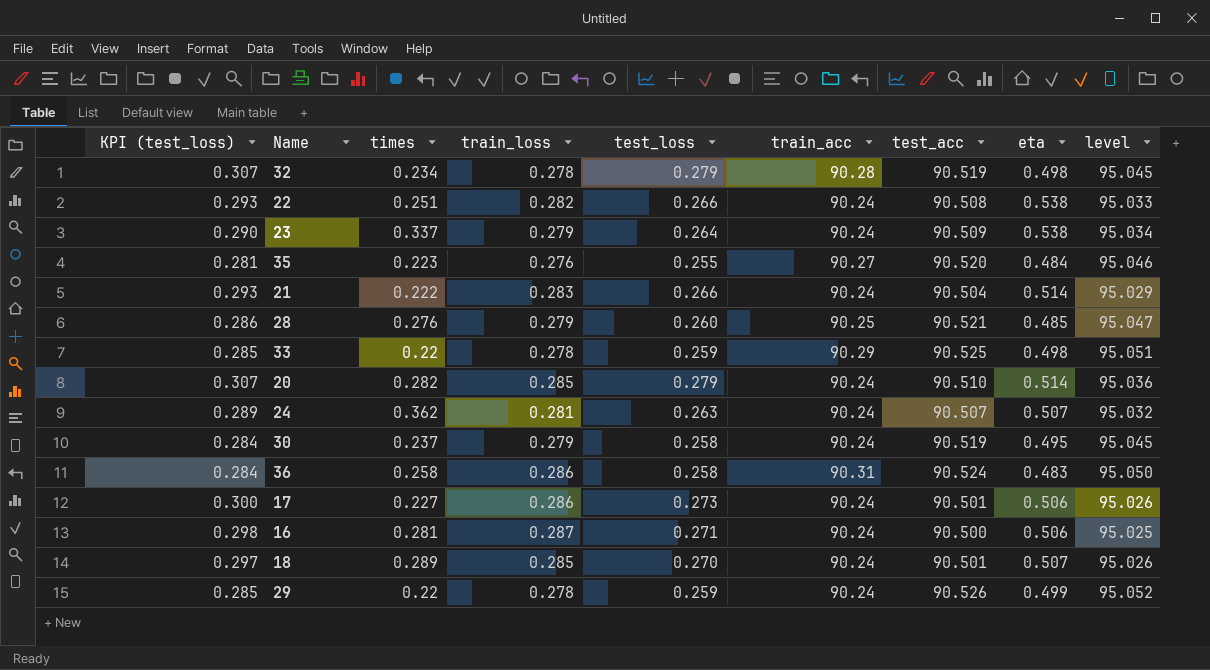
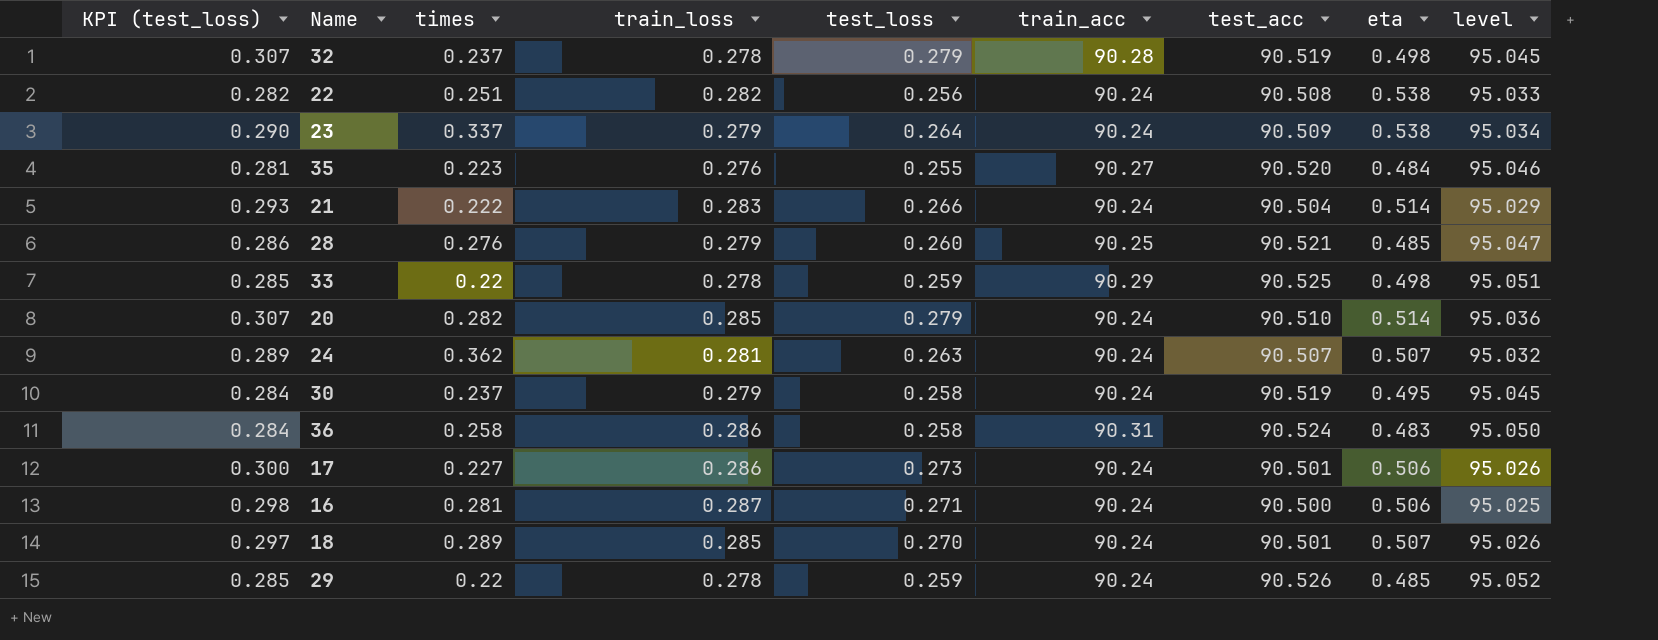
32 | times: 0.234 -> 0.237
22 | KPI (test_loss): 0.293 -> 0.282
22 | test_loss: 0.266 -> 0.256
29 | eta: 0.499 -> 0.485

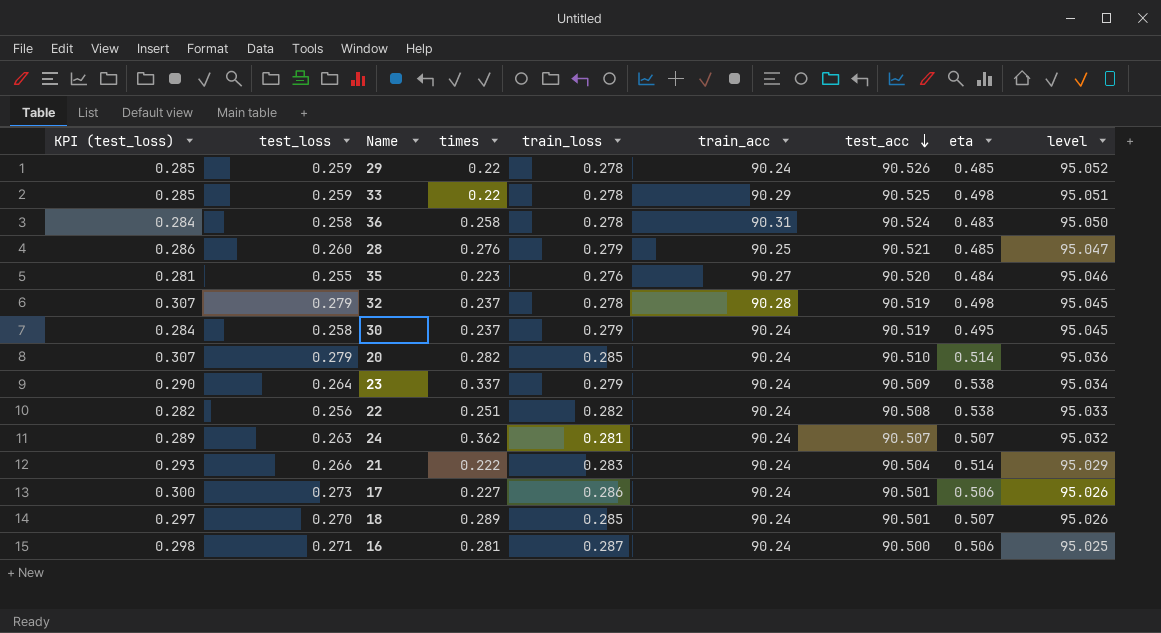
row order: none -> test_acc descending
column test_loss | position: 5 -> 2
36 | train_loss: 0.286 -> 0.278

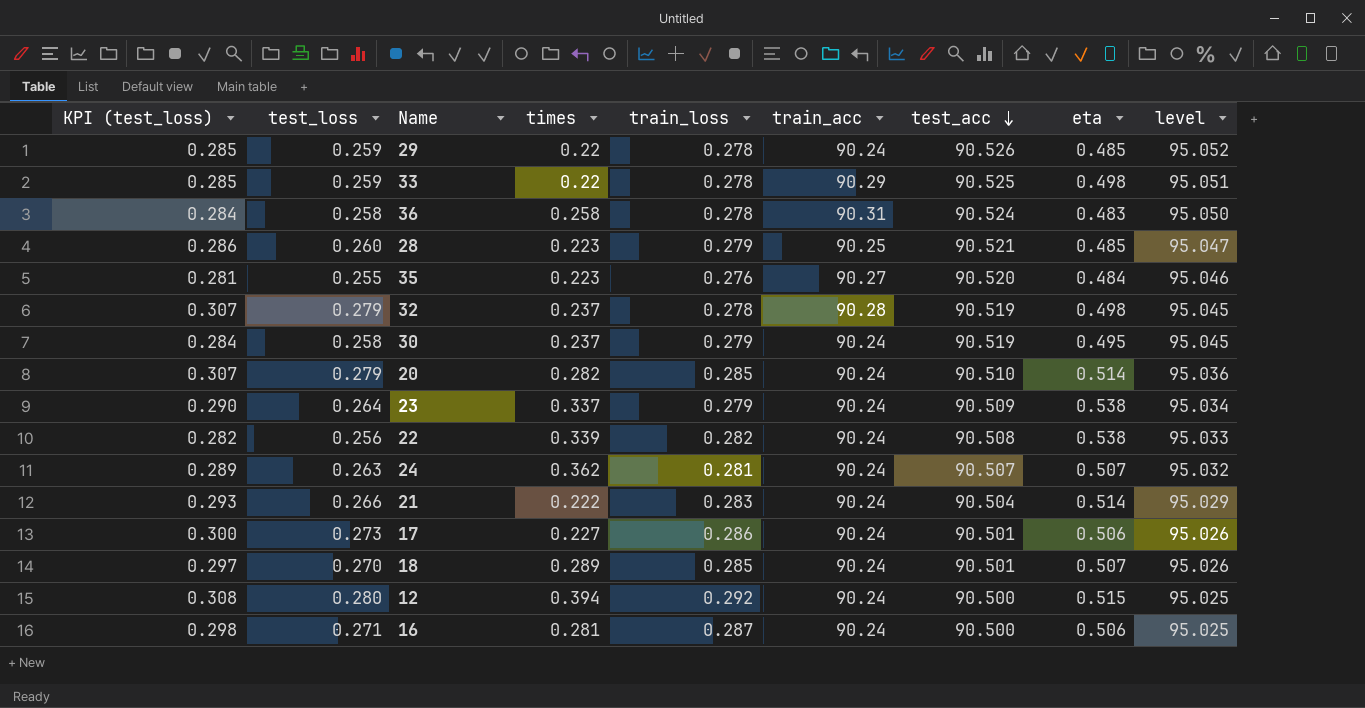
28 | times: 0.276 -> 0.223
22 | times: 0.251 -> 0.339
row 12: none -> 0.308 | 0.280 | 0.394 | 0.292 | 90.24 | 90.500 | 0.515 | 95.025

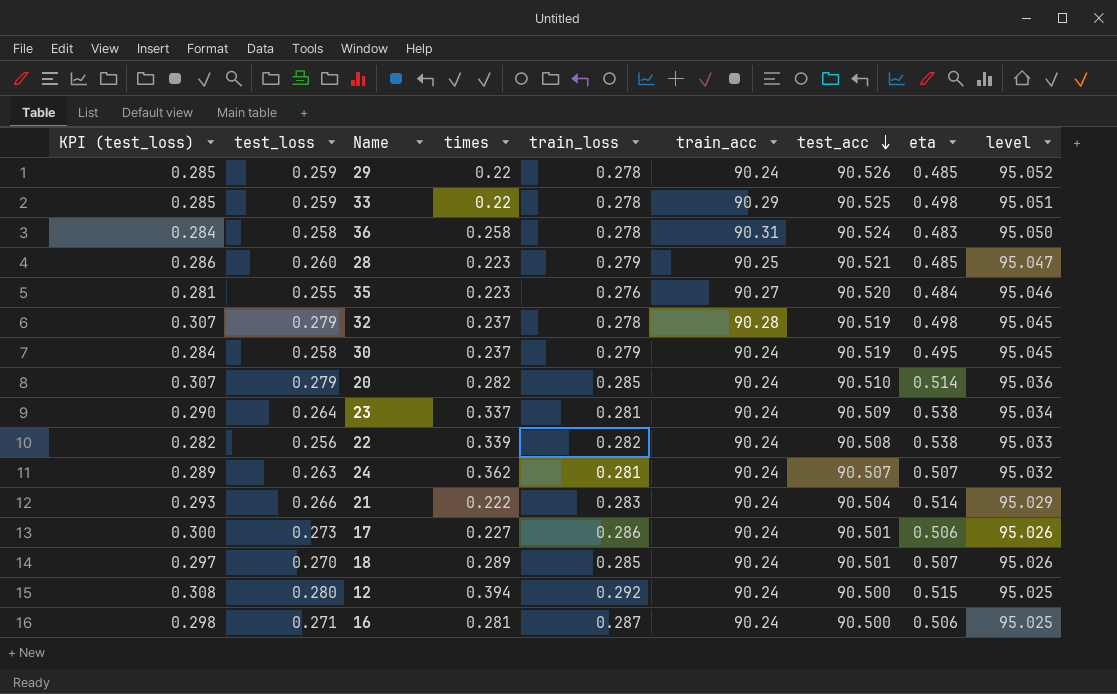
23 | train_loss: 0.279 -> 0.281

